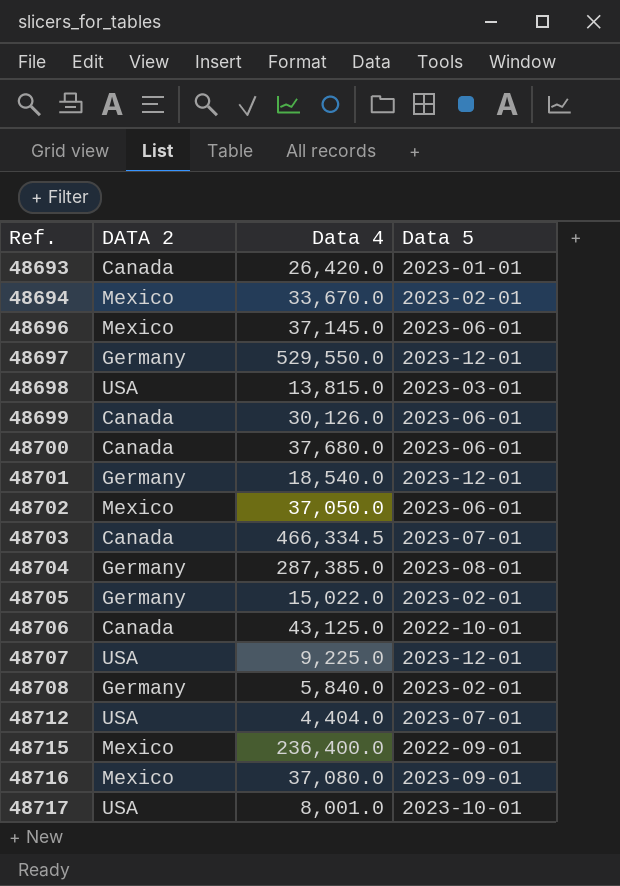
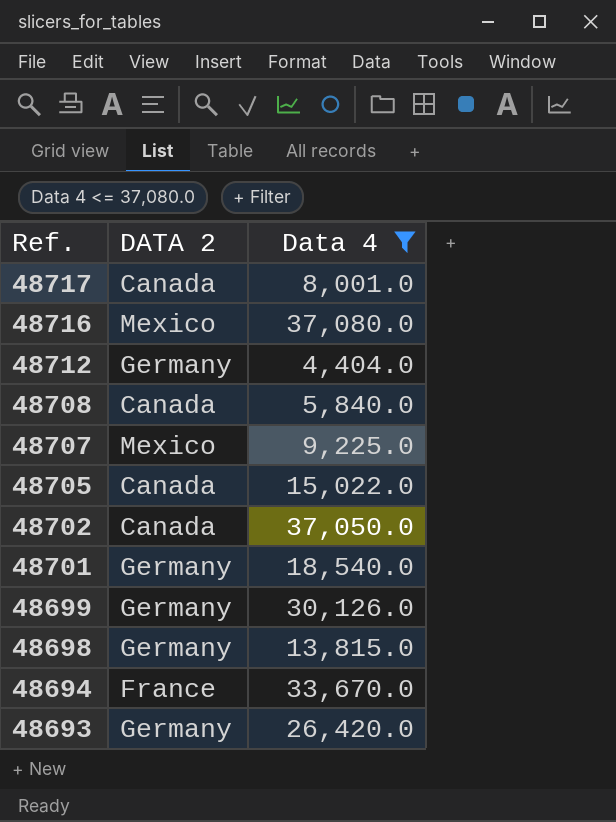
filter: none -> Data 4 <= 37,080.0
row order: Ref. ascending -> Ref. descending
column Data 5 | position: 4 -> none
48717 | DATA 2: USA -> Canada
48712 | DATA 2: USA -> Germany
48708 | DATA 2: Germany -> Canada
48707 | DATA 2: USA -> Mexico
48705 | DATA 2: Germany -> Canada
48702 | DATA 2: Mexico -> Canada
48699 | DATA 2: Canada -> Germany
48698 | DATA 2: USA -> Germany
48694 | DATA 2: Mexico -> France
48693 | DATA 2: Canada -> Germany

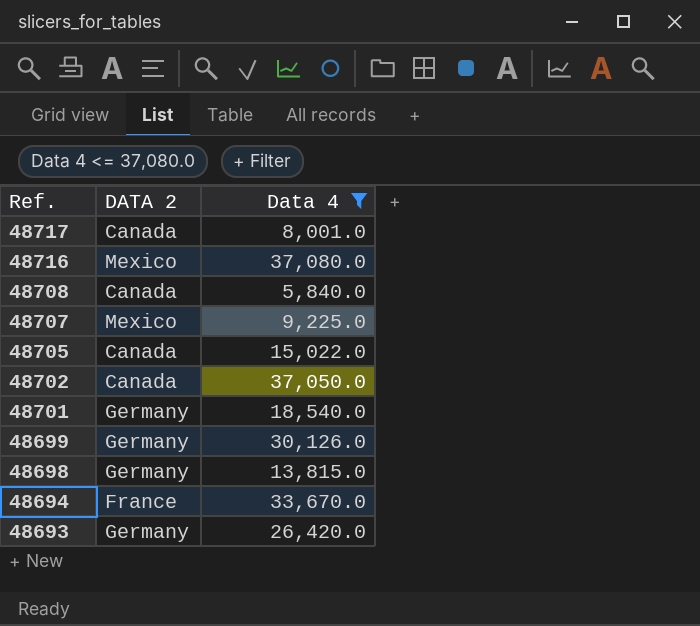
row 48712: Germany | 4,404.0 -> none

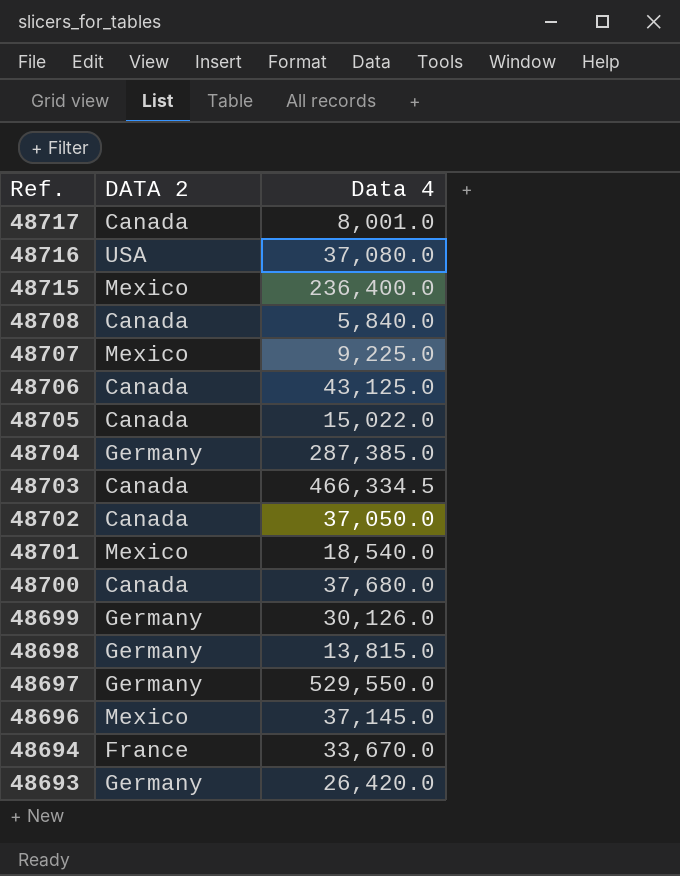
filter: Data 4 <= 37,080.0 -> none
48716 | DATA 2: Mexico -> USA
48701 | DATA 2: Germany -> Mexico

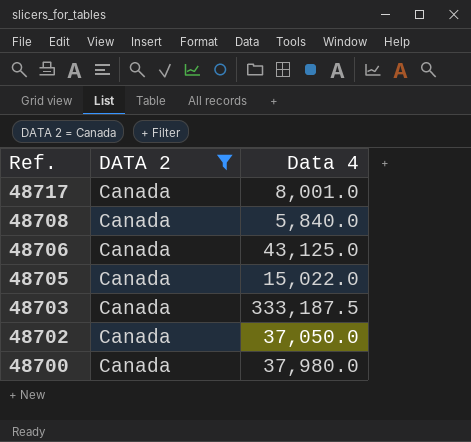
filter: none -> DATA 2 = Canada
48703 | Data 4: 466,334.5 -> 333,187.5
48700 | Data 4: 37,680.0 -> 37,980.0

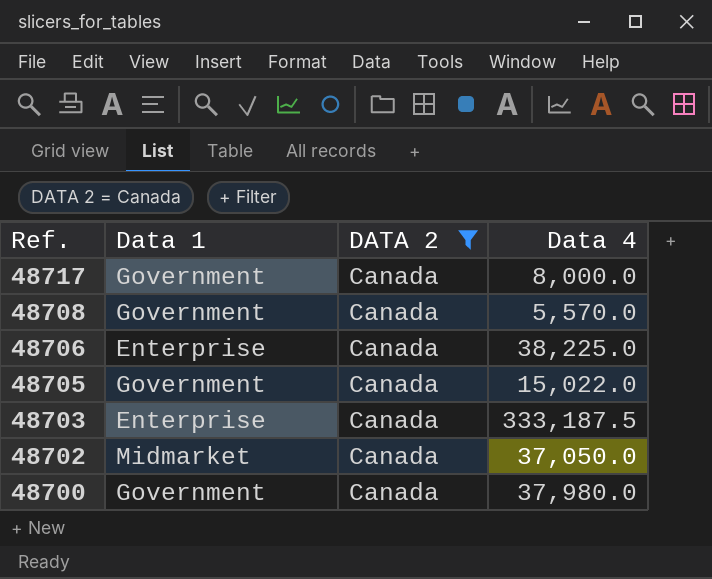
column Data 1 | position: none -> 2
48717 | Data 4: 8,001.0 -> 8,000.0
48708 | Data 4: 5,840.0 -> 5,570.0
48706 | Data 4: 43,125.0 -> 38,225.0

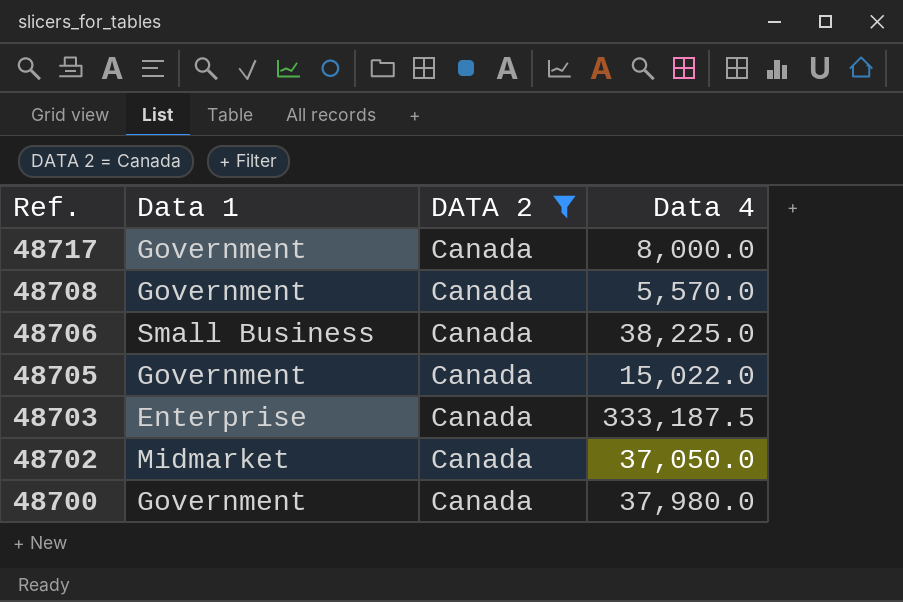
48706 | Data 1: Enterprise -> Small Business

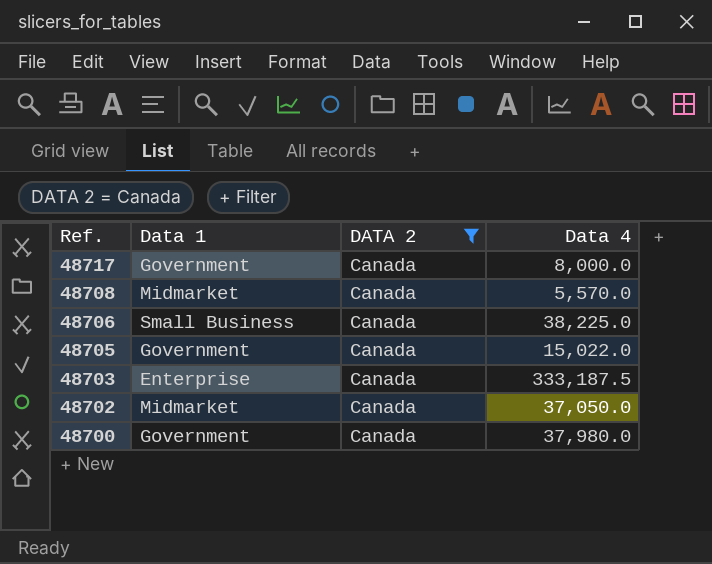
48708 | Data 1: Government -> Midmarket

